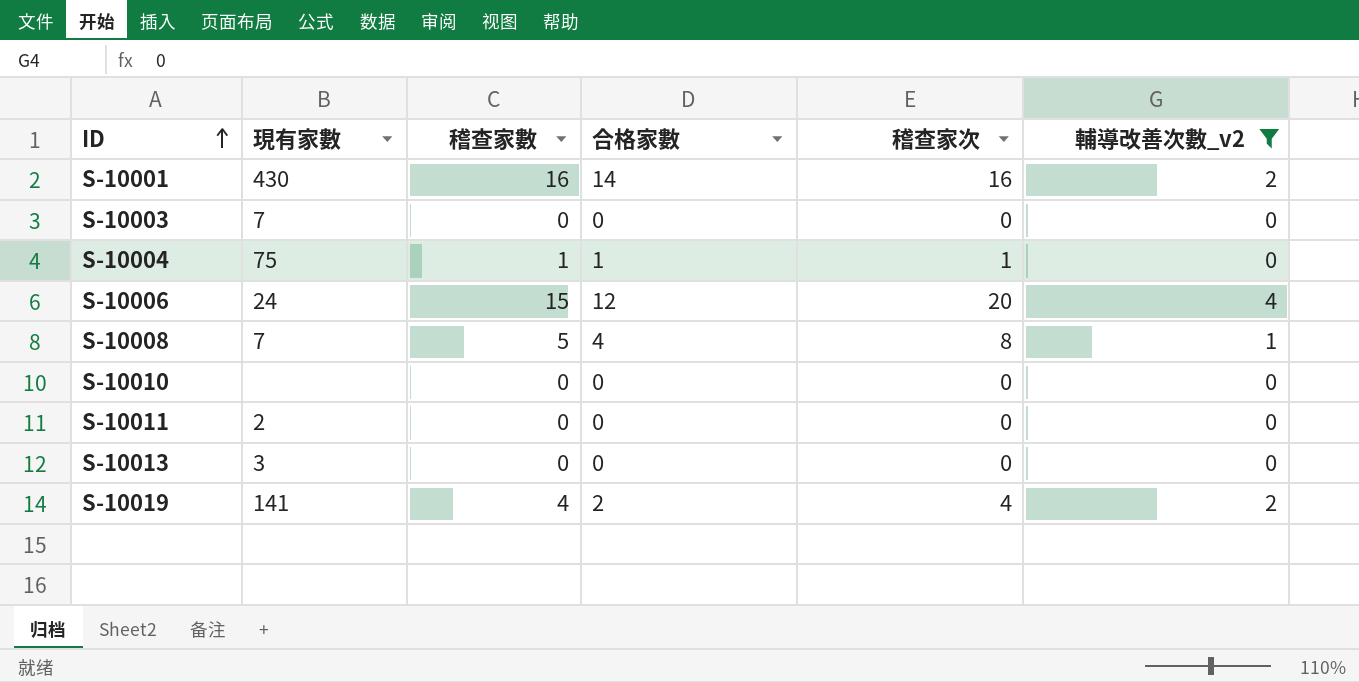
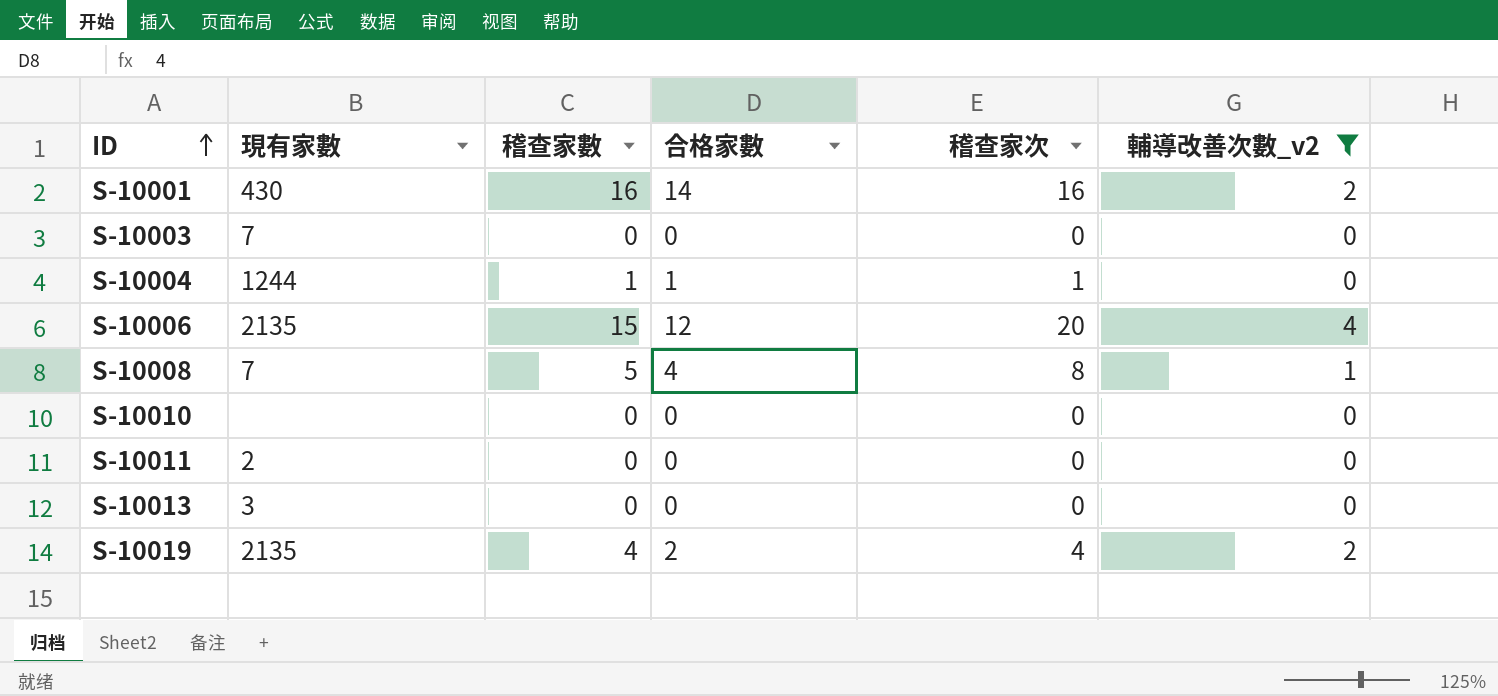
S-10004 | 現有家數: 75 -> 1244
S-10006 | 現有家數: 24 -> 2135
S-10019 | 現有家數: 141 -> 2135

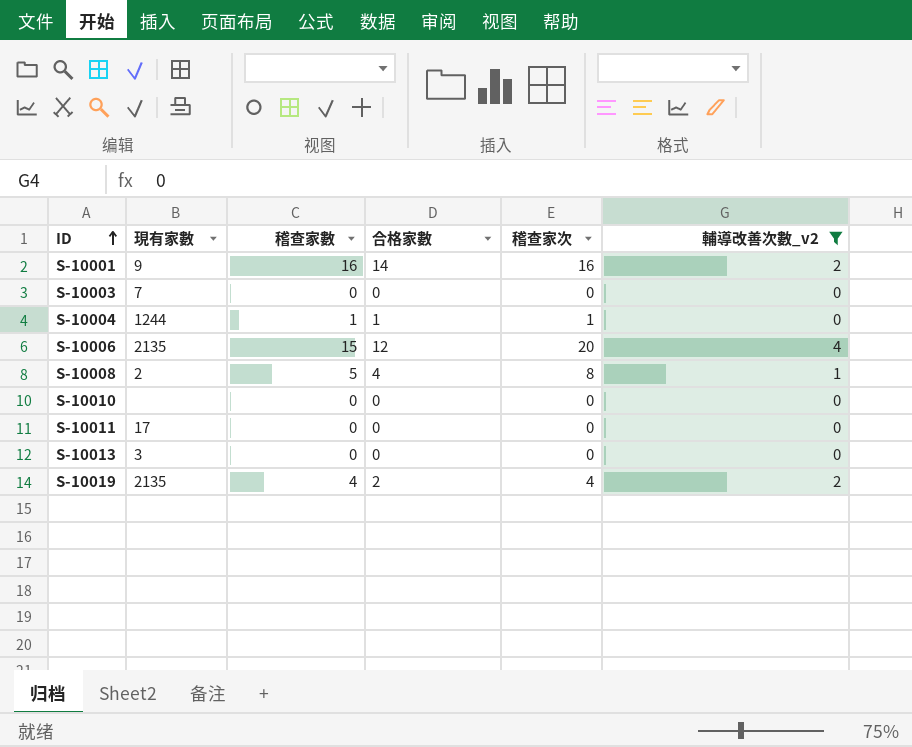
S-10001 | 現有家數: 430 -> 9
S-10008 | 現有家數: 7 -> 2
S-10011 | 現有家數: 2 -> 17

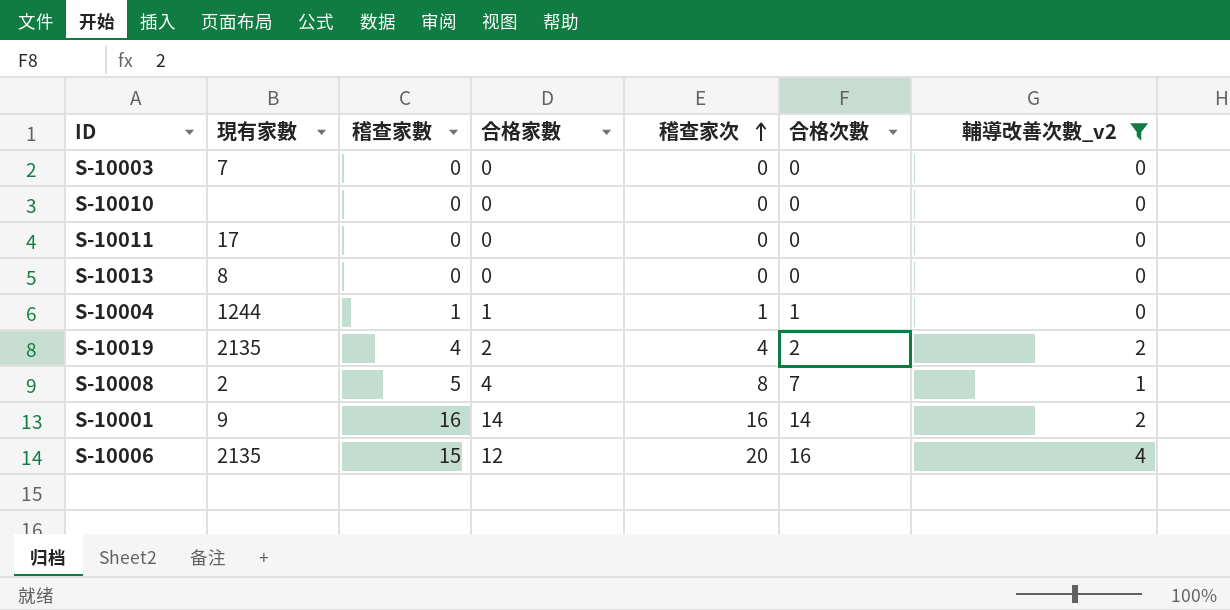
row order: ID ascending -> 稽查家次 ascending
column 合格次數 | position: none -> 6
S-10013 | 現有家數: 3 -> 8

